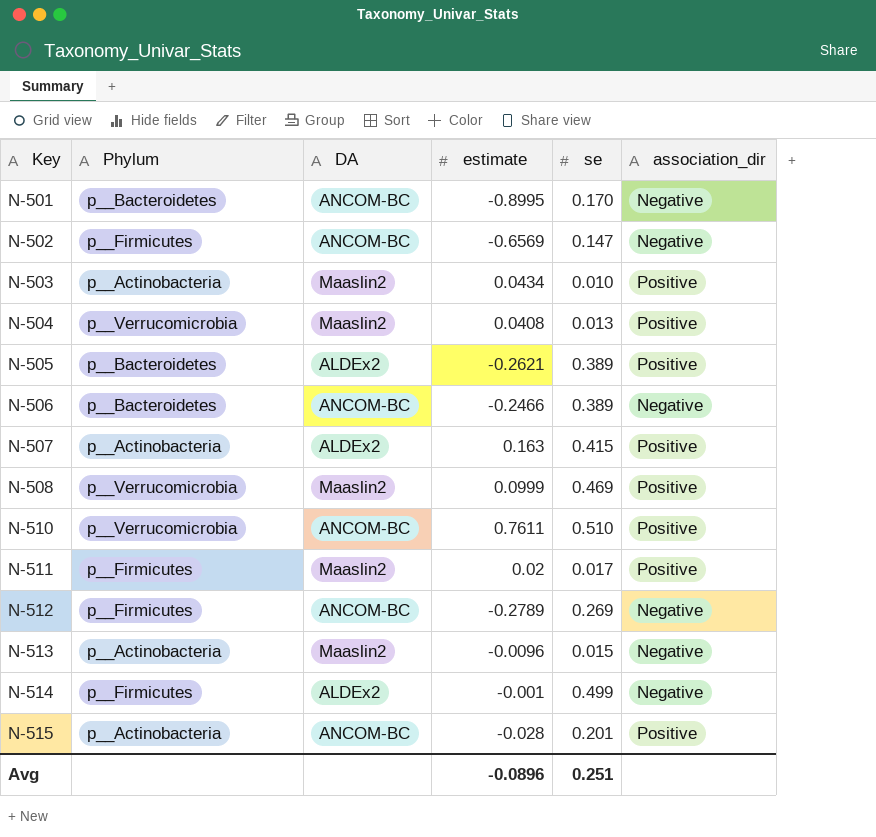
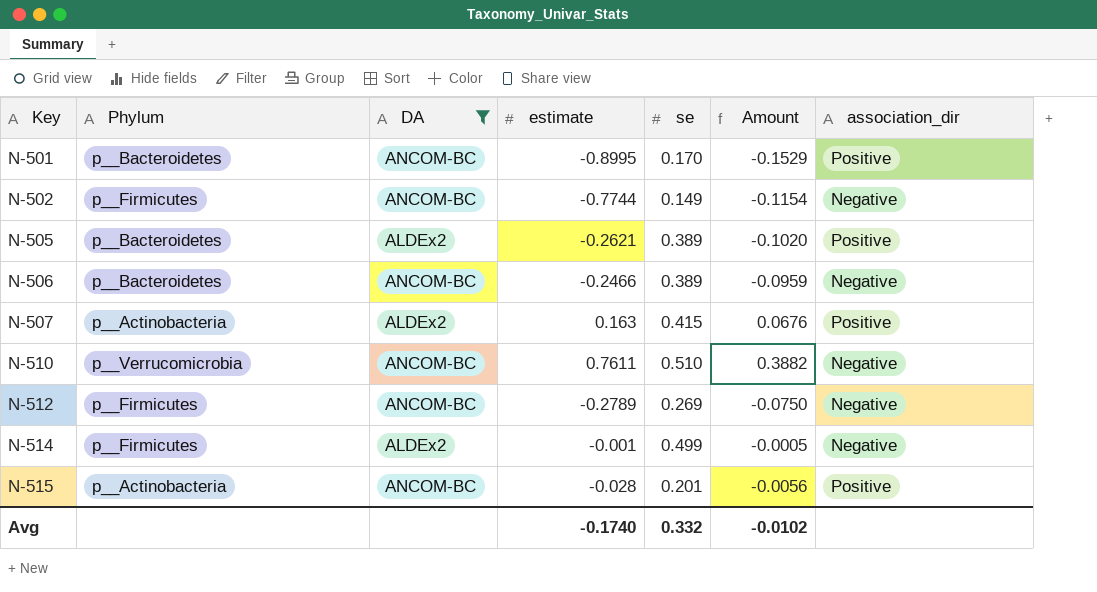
filter: none -> DA != Maaslin2
column Amount | formula: none -> [estimate] * [se]
N-501 | association_dir: Negative -> Positive
N-502 | estimate: -0.6569 -> -0.7744
N-502 | se: 0.147 -> 0.149
N-510 | association_dir: Positive -> Negative
Avg | estimate: -0.0896 -> -0.1740
Avg | se: 0.251 -> 0.332

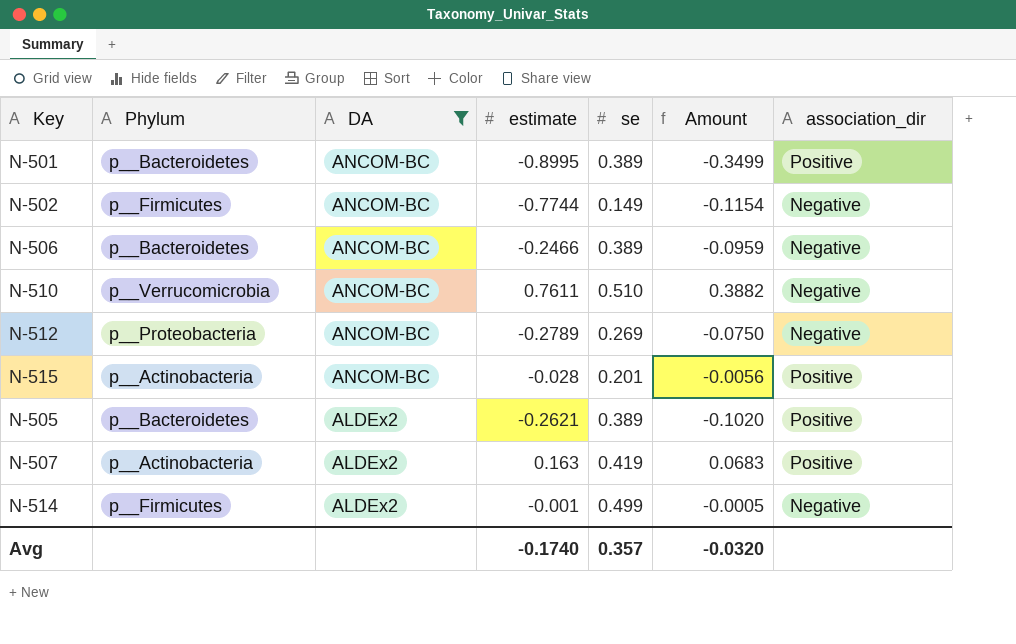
row order: Key ascending -> DA descending
N-501 | se: 0.170 -> 0.389
N-501 | Amount: -0.1529 -> -0.3499
N-512 | Phylum: p__Firmicutes -> p__Proteobacteria
N-507 | se: 0.415 -> 0.419
N-507 | Amount: 0.0676 -> 0.0683
Avg | se: 0.332 -> 0.357
Avg | Amount: -0.0102 -> -0.0320

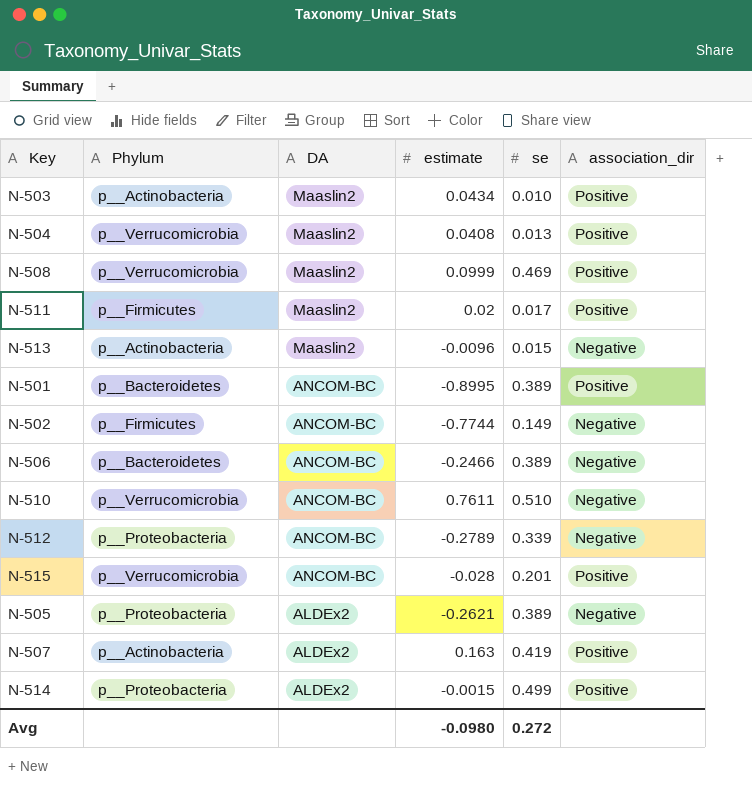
filter: DA != Maaslin2 -> none
column Amount | formula: [estimate] * [se] -> none
N-512 | se: 0.269 -> 0.339
N-515 | Phylum: p__Actinobacteria -> p__Verrucomicrobia
N-505 | Phylum: p__Bacteroidetes -> p__Proteobacteria
N-505 | association_dir: Positive -> Negative
N-514 | Phylum: p__Firmicutes -> p__Proteobacteria
N-514 | estimate: -0.001 -> -0.0015
N-514 | association_dir: Negative -> Positive
Avg | estimate: -0.1740 -> -0.0980
Avg | se: 0.357 -> 0.272

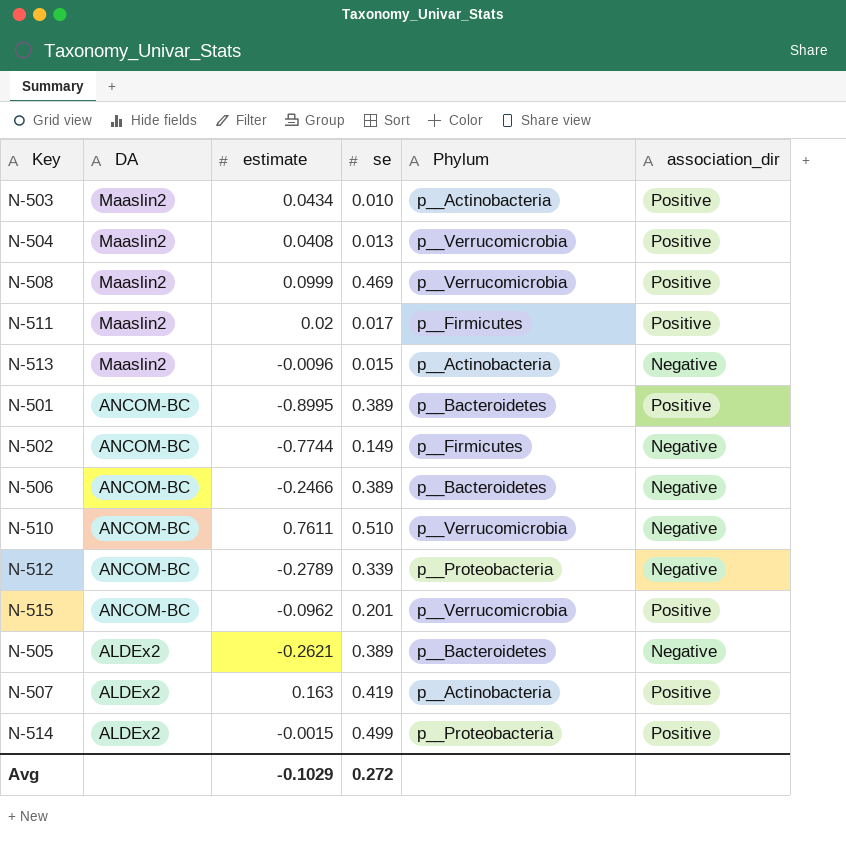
column Phylum | position: 2 -> 5
N-515 | estimate: -0.028 -> -0.0962
N-505 | Phylum: p__Proteobacteria -> p__Bacteroidetes
Avg | estimate: -0.0980 -> -0.1029

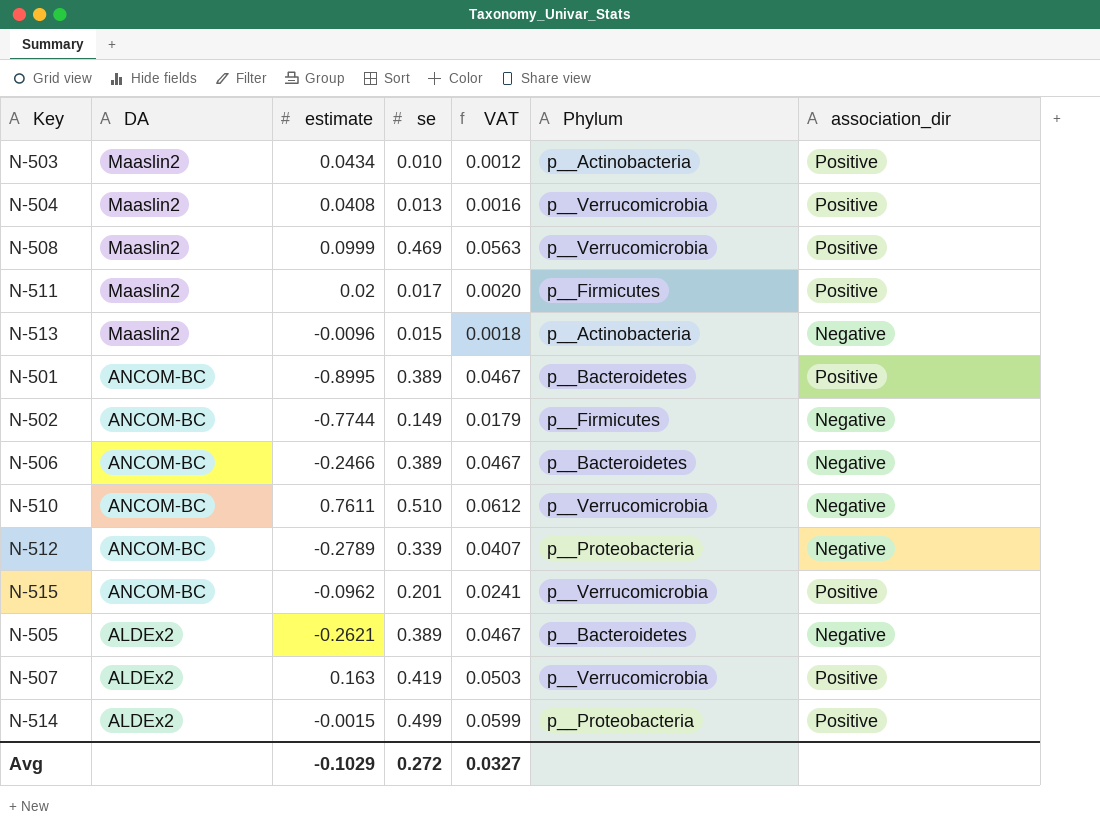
column VAT | formula: none -> [se] * 0.12
N-507 | Phylum: p__Actinobacteria -> p__Verrucomicrobia

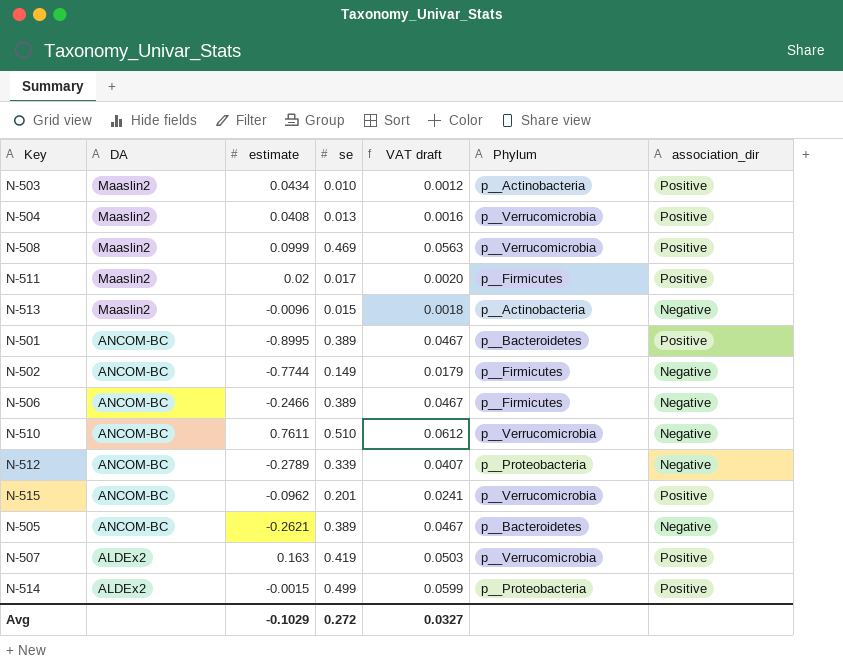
column name: VAT -> VAT draft
N-506 | Phylum: p__Bacteroidetes -> p__Firmicutes
N-505 | DA: ALDEx2 -> ANCOM-BC

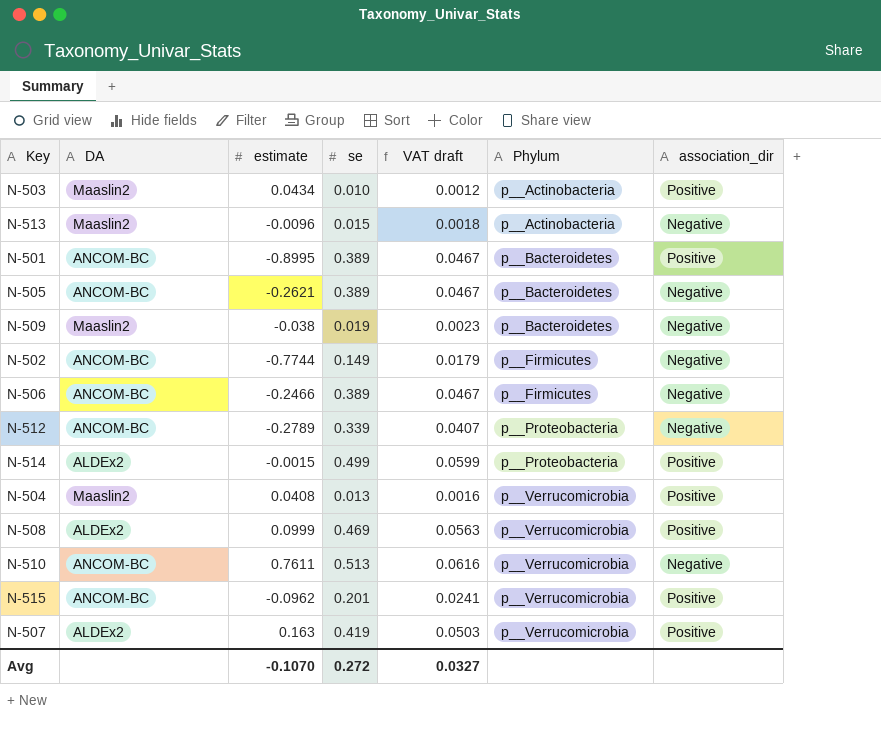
row order: DA descending -> Phylum ascending
row N-511: Maaslin2 | 0.02 | 0.017 | 0.0020 | p__Firmicutes | Positive -> none
row N-509: none -> Maaslin2 | -0.038 | 0.019 | 0.0023 | p__Bacteroidetes | Negative
N-508 | DA: Maaslin2 -> ALDEx2
N-510 | se: 0.510 -> 0.513
N-510 | VAT draft: 0.0612 -> 0.0616
Avg | estimate: -0.1029 -> -0.1070

